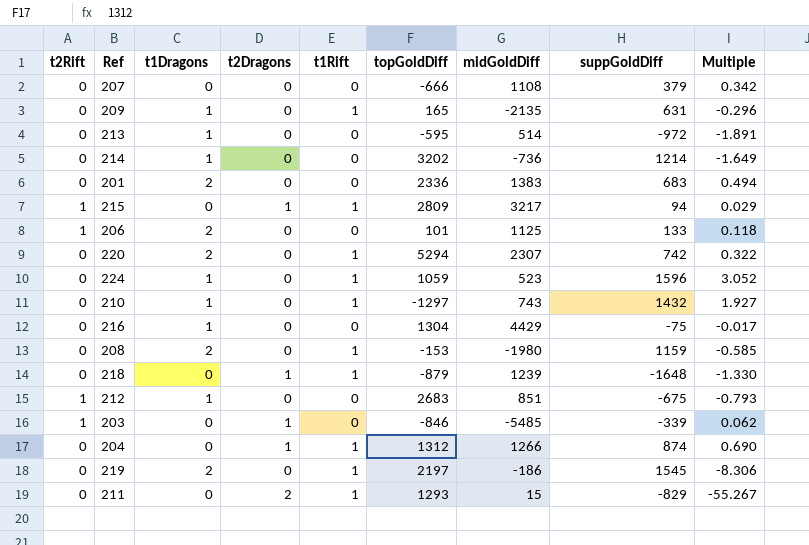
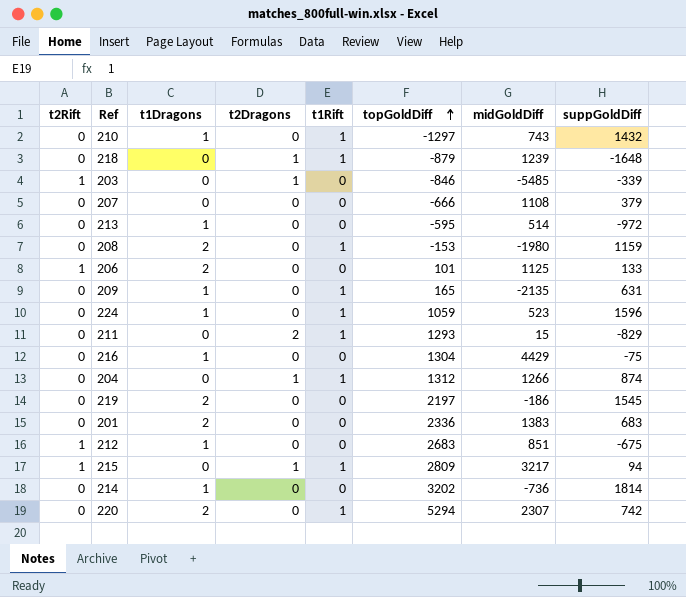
row order: none -> topGoldDiff ascending
column Multiple | formula: [suppGoldDiff] / [midGoldDiff] -> none
219 | t1Rift: 1 -> 0
214 | suppGoldDiff: 1214 -> 1814

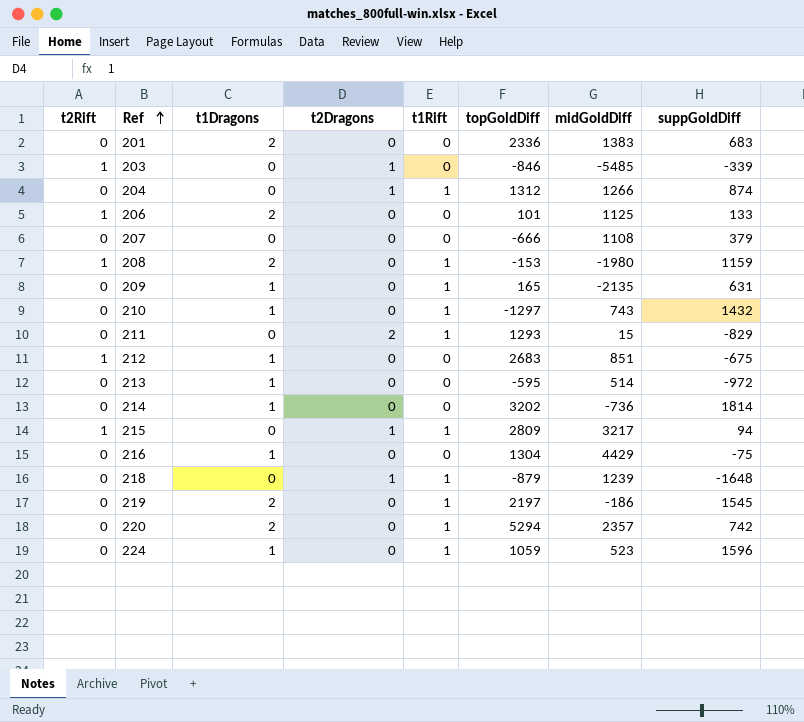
row order: topGoldDiff ascending -> Ref ascending
208 | t2Rift: 0 -> 1
219 | t1Rift: 0 -> 1
220 | midGoldDiff: 2307 -> 2357

